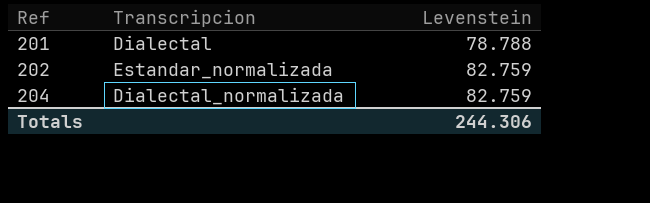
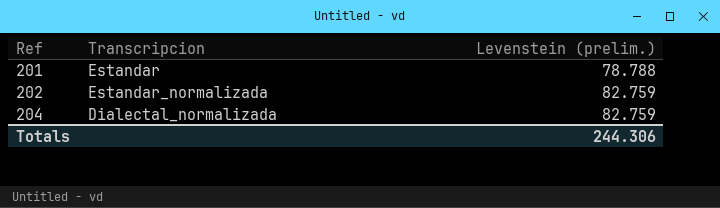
column name: Levenstein -> Levenstein (prelim.)
201 | Transcripcion: Dialectal -> Estandar

